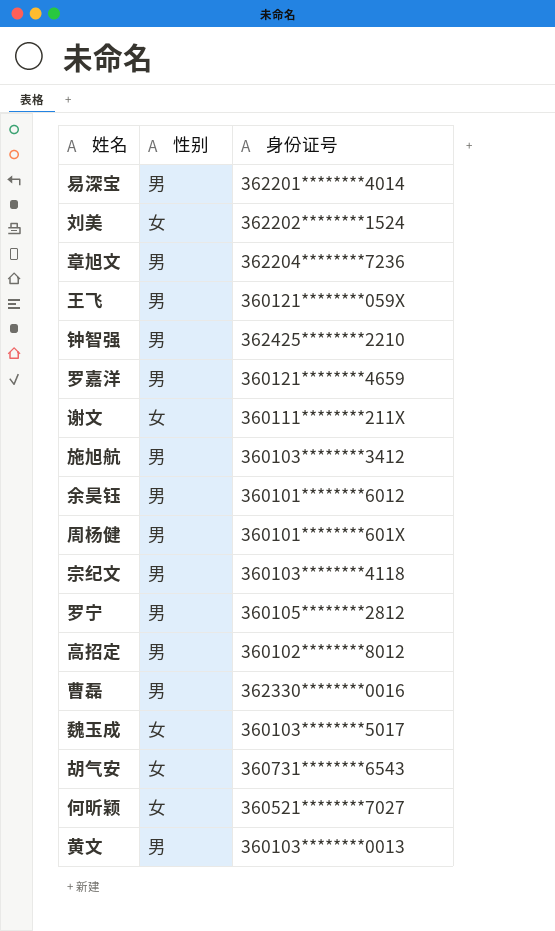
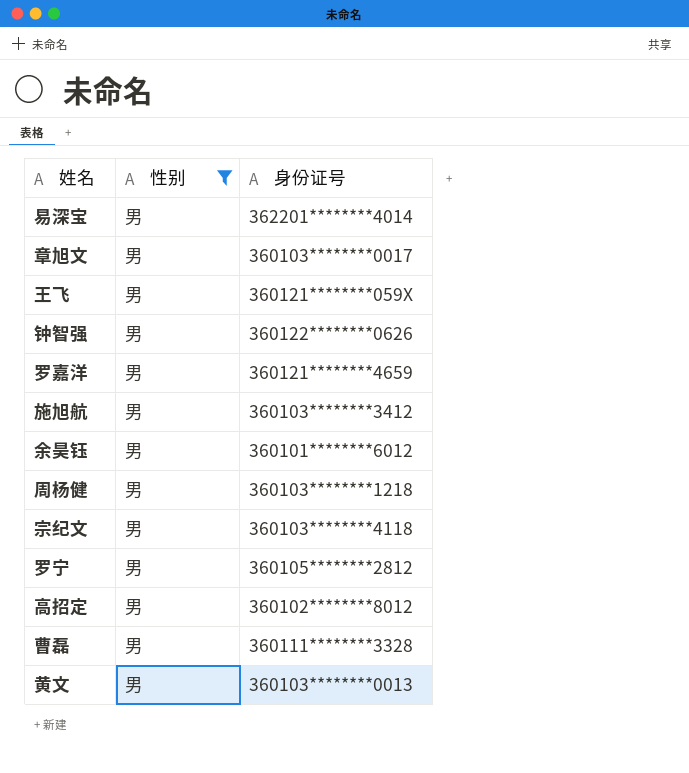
filter: none -> 性别 = 男
章旭文 | 身份证号: 362204********7236 -> 360103********0017
钟智强 | 身份证号: 362425********2210 -> 360122********0626
周杨健 | 身份证号: 360101********601X -> 360103********1218
曹磊 | 身份证号: 362330********0016 -> 360111********3328

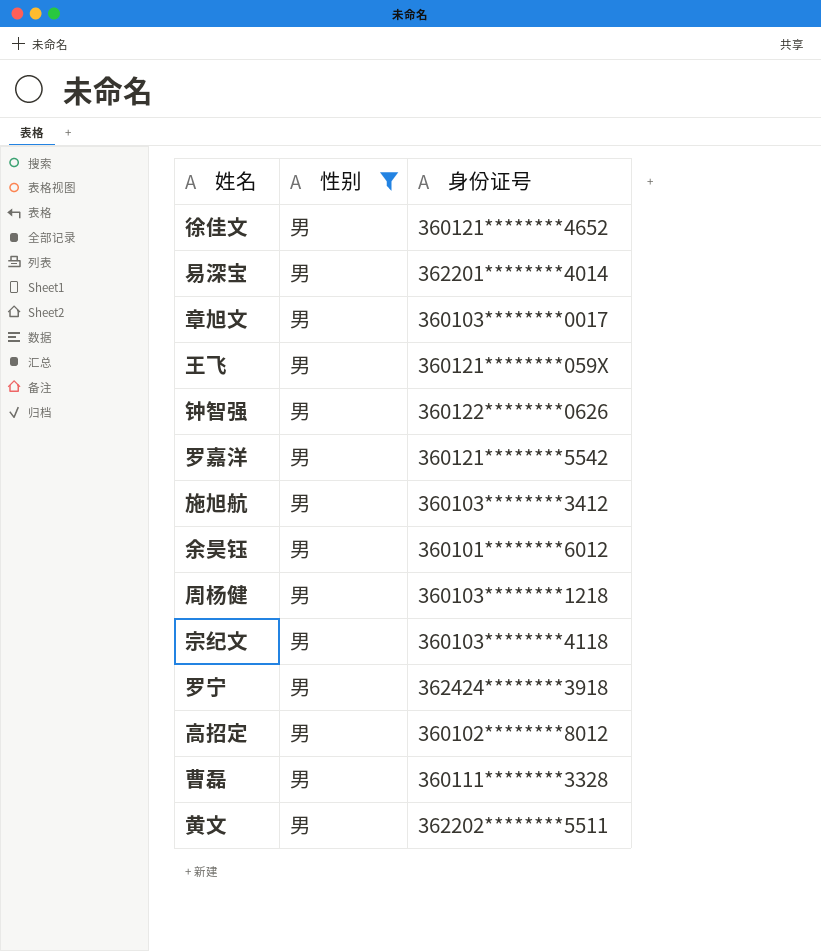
row 徐佳文: none -> 男 | 360121********4652
罗嘉洋 | 身份证号: 360121********4659 -> 360121********5542
罗宁 | 身份证号: 360105********2812 -> 362424********3918
黄文 | 身份证号: 360103********0013 -> 362202********5511

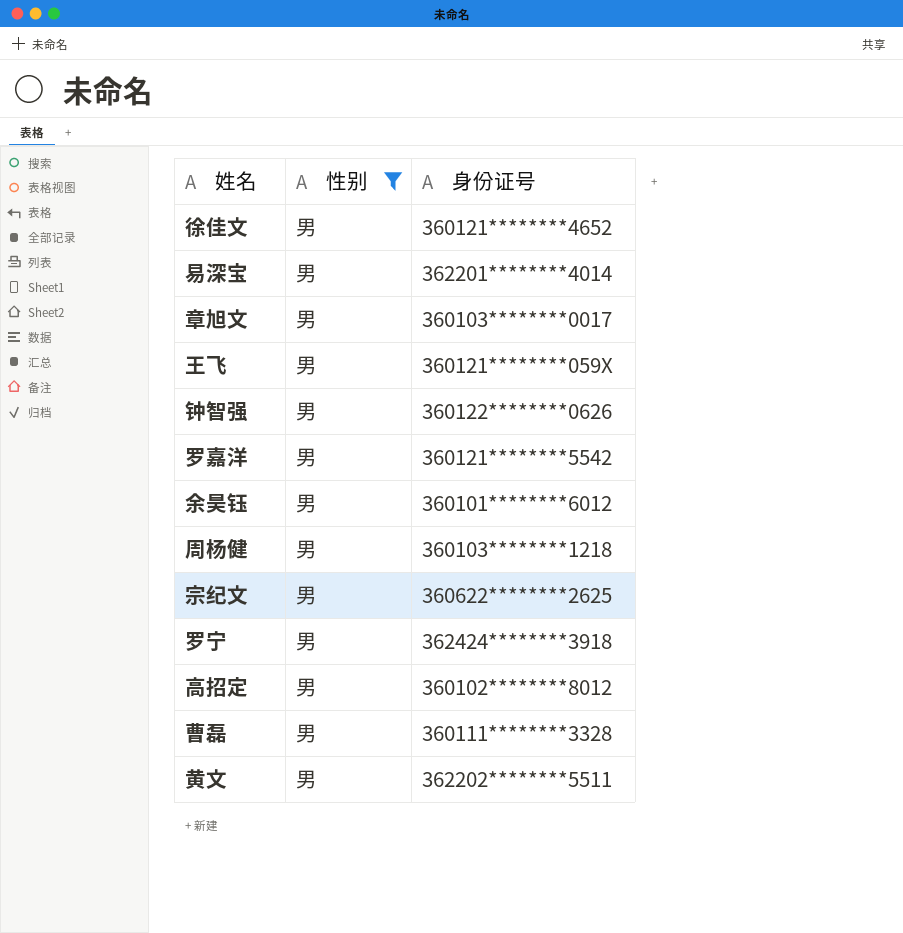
row 施旭航: 男 | 360103********3412 -> none
宗纪文 | 身份证号: 360103********4118 -> 360622********2625

